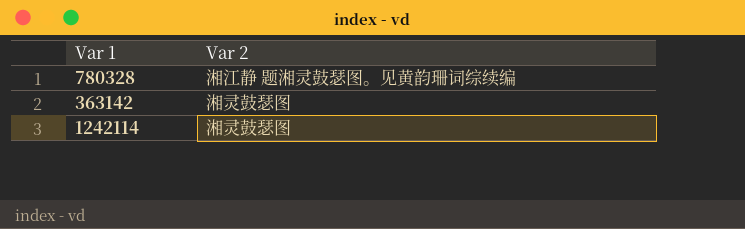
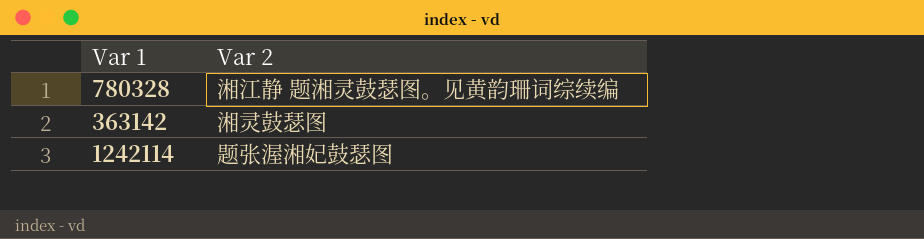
1242114 | Var 2: 湘灵鼓瑟图 -> 题张渥湘妃鼓瑟图

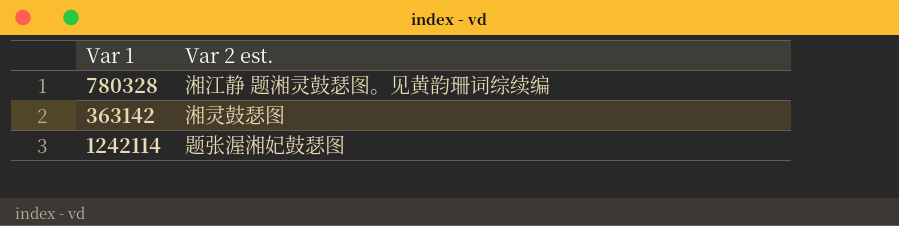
column name: Var 2 -> Var 2 est.

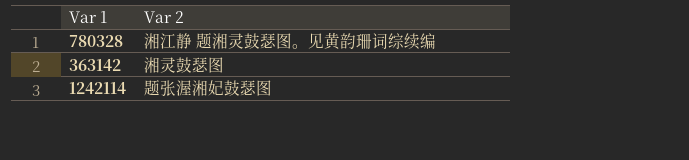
column name: Var 2 est. -> Var 2

